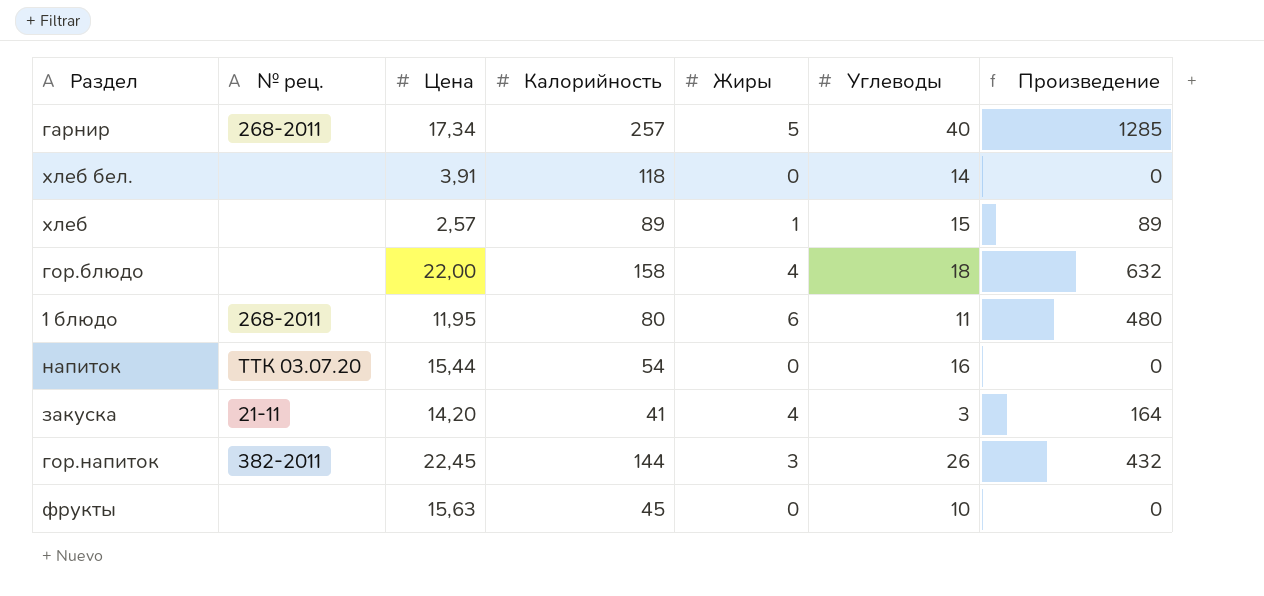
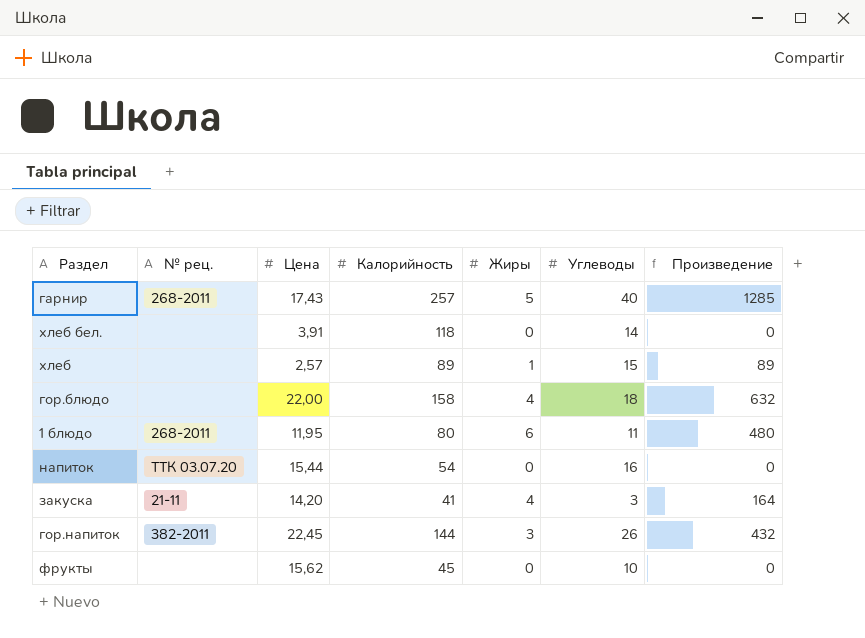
гарнир | Цена: 17,34 -> 17,43
фрукты | Цена: 15,63 -> 15,62

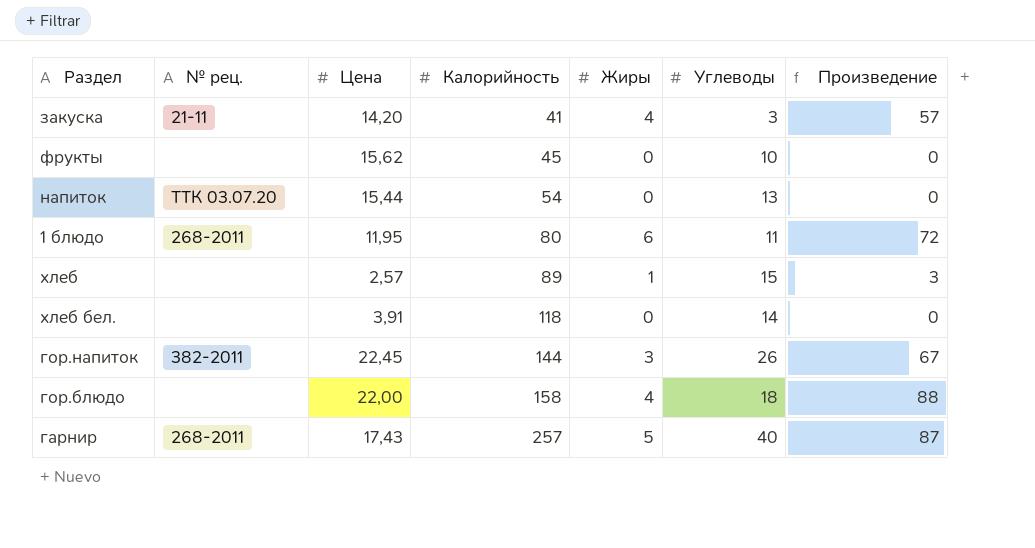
row order: none -> Калорийность ascending
column Произведение | formula: [Калорийность] * [Жиры] -> [Цена] * [Жиры]
напиток | Углеводы: 16 -> 13

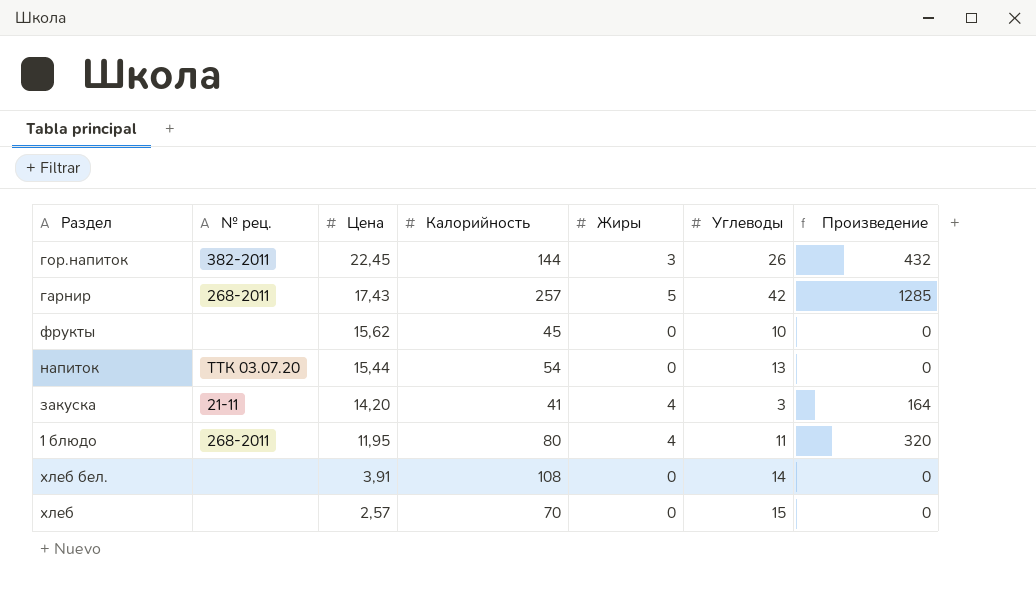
row order: Калорийность ascending -> Цена descending
column Произведение | formula: [Цена] * [Жиры] -> [Калорийность] * [Жиры]
row гор.блюдо: none | 22,00 | 158 | 4 | 18 | 88 -> none
гарнир | Углеводы: 40 -> 42
1 блюдо | Жиры: 6 -> 4
хлеб бел. | Калорийность: 118 -> 108
хлеб | Калорийность: 89 -> 70
хлеб | Жиры: 1 -> 0

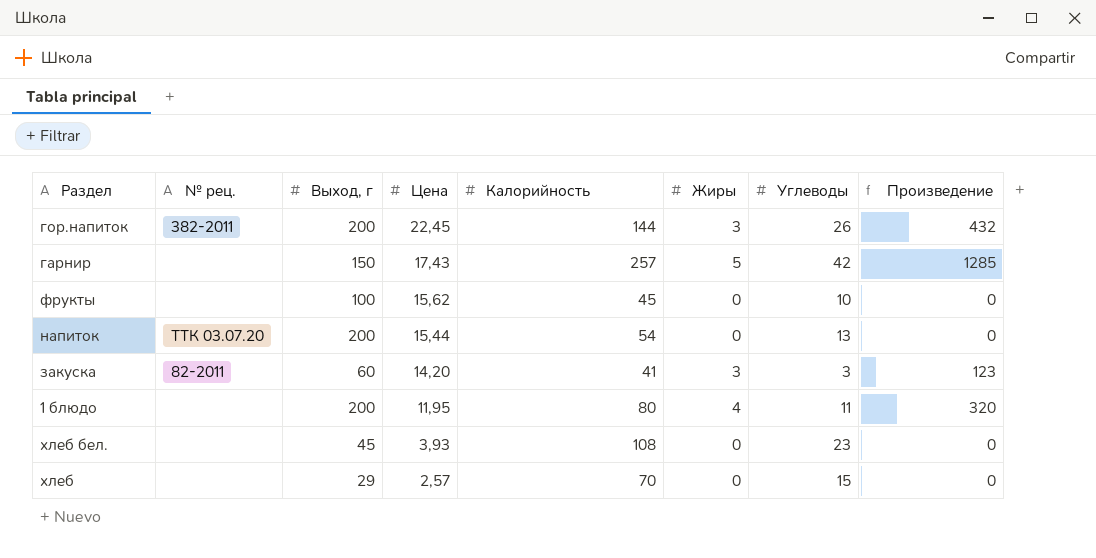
column Выход, г | position: none -> 3
гарнир | № рец.: 268-2011 -> none
закуска | № рец.: 21-11 -> 82-2011
закуска | Жиры: 4 -> 3
закуска | Произведение: 164 -> 123
1 блюдо | № рец.: 268-2011 -> none
хлеб бел. | Цена: 3,91 -> 3,93
хлеб бел. | Углеводы: 14 -> 23

